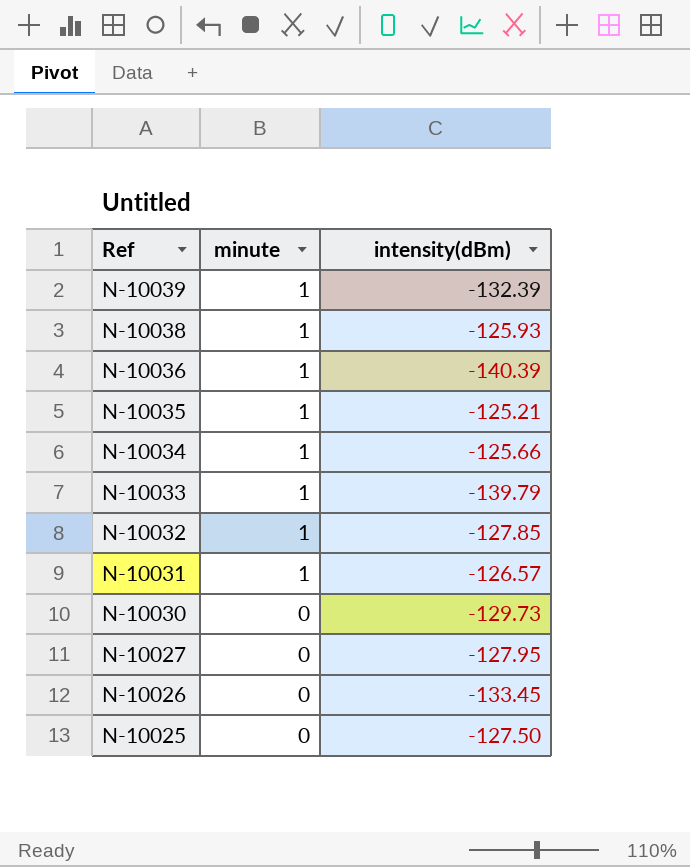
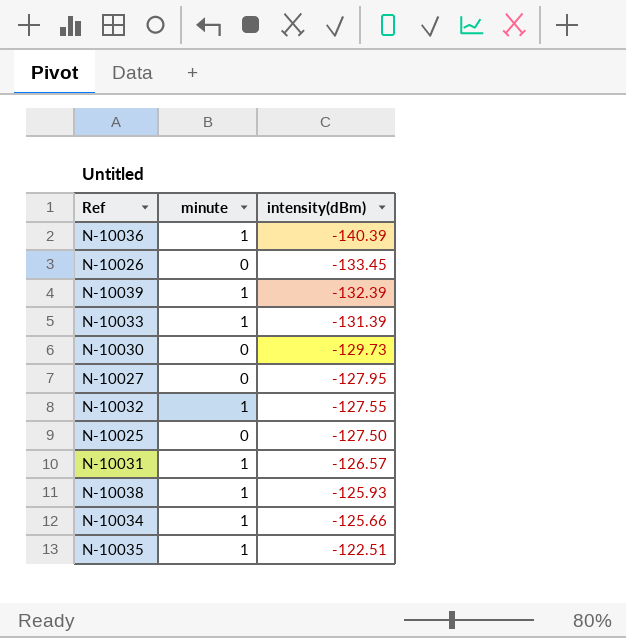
row order: Ref descending -> intensity(dBm) ascending
N-10033 | intensity(dBm): -139.79 -> -131.39
N-10032 | intensity(dBm): -127.85 -> -127.55
N-10035 | intensity(dBm): -125.21 -> -122.51

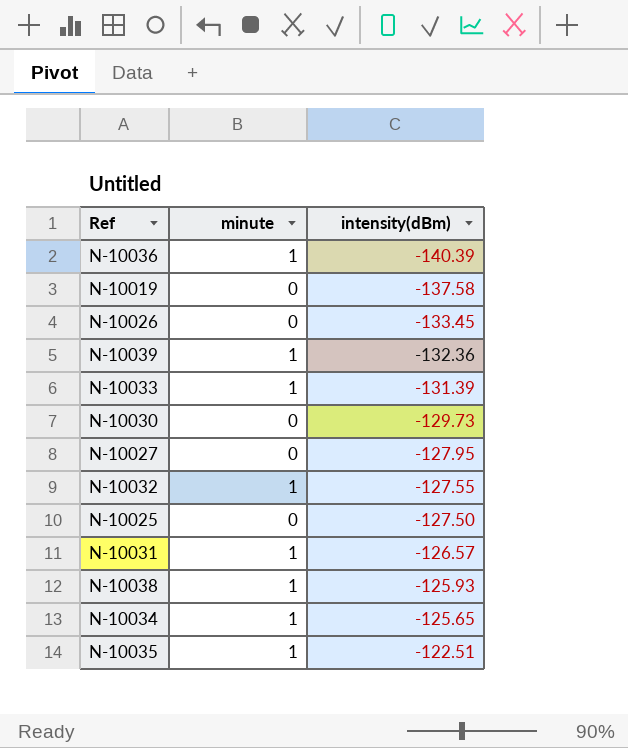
row N-10019: none -> 0 | -137.58
N-10039 | intensity(dBm): -132.39 -> -132.36
N-10034 | intensity(dBm): -125.66 -> -125.65

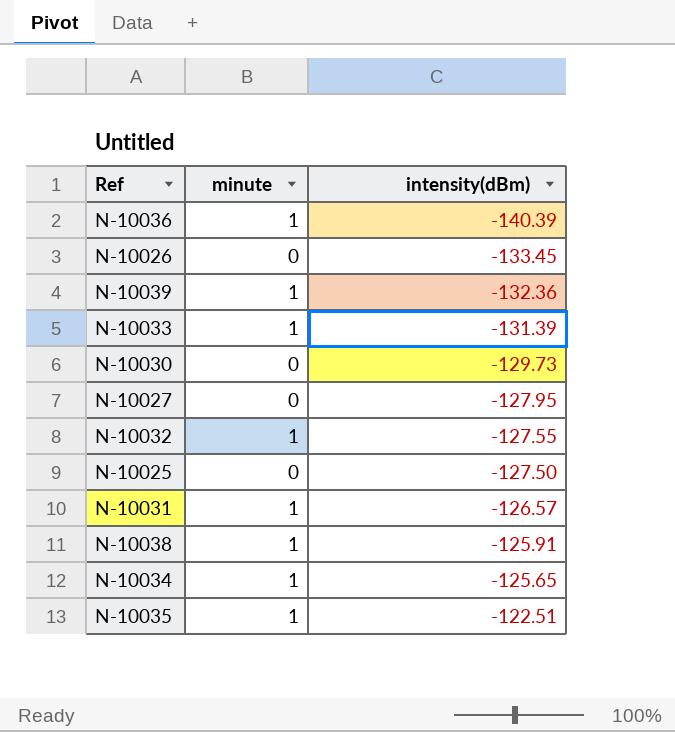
row N-10019: 0 | -137.58 -> none
N-10038 | intensity(dBm): -125.93 -> -125.91

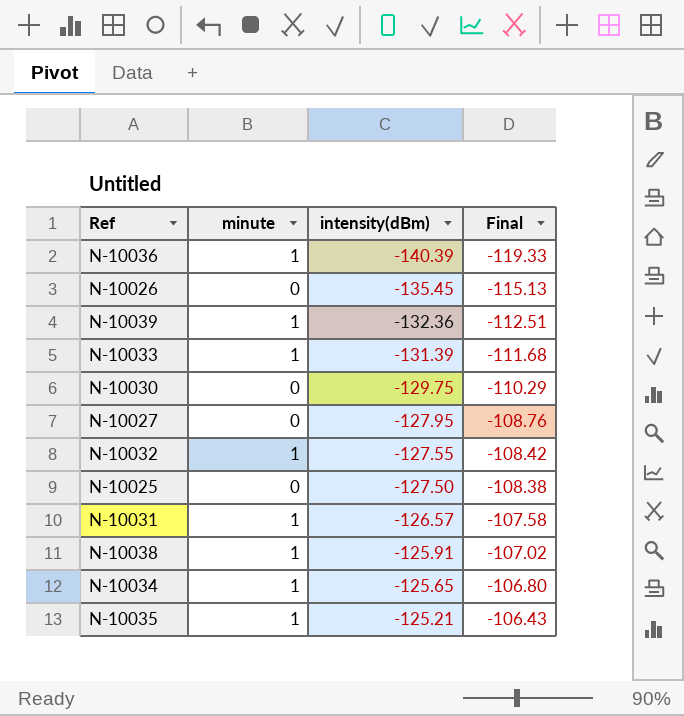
column Final | formula: none -> [intensity(dBm)] * 0.85
N-10026 | intensity(dBm): -133.45 -> -135.45
N-10030 | intensity(dBm): -129.73 -> -129.75
N-10035 | intensity(dBm): -122.51 -> -125.21

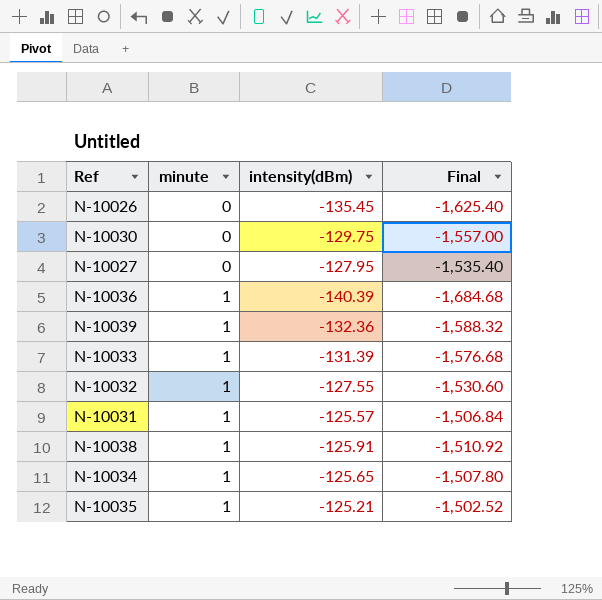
row order: intensity(dBm) ascending -> minute ascending
column Final | formula: [intensity(dBm)] * 0.85 -> [intensity(dBm)] * 12
row N-10025: 0 | -127.50 | -108.38 -> none
N-10031 | intensity(dBm): -126.57 -> -125.57

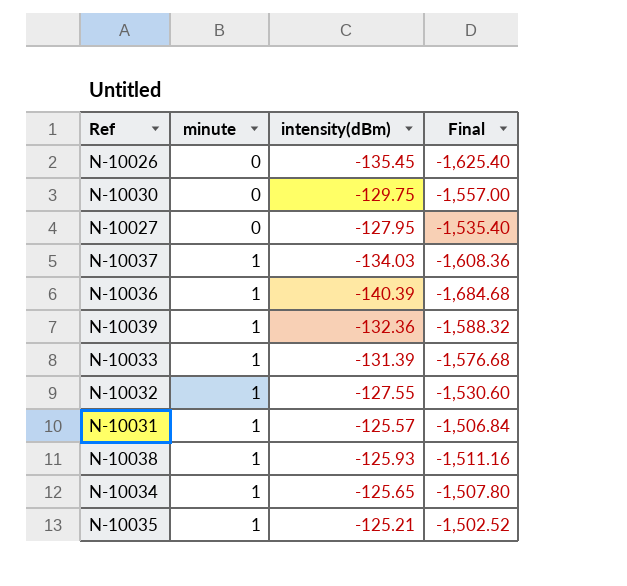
row N-10037: none -> 1 | -134.03 | -1,608.36
N-10038 | intensity(dBm): -125.91 -> -125.93
N-10038 | Final: -1,510.92 -> -1,511.16

